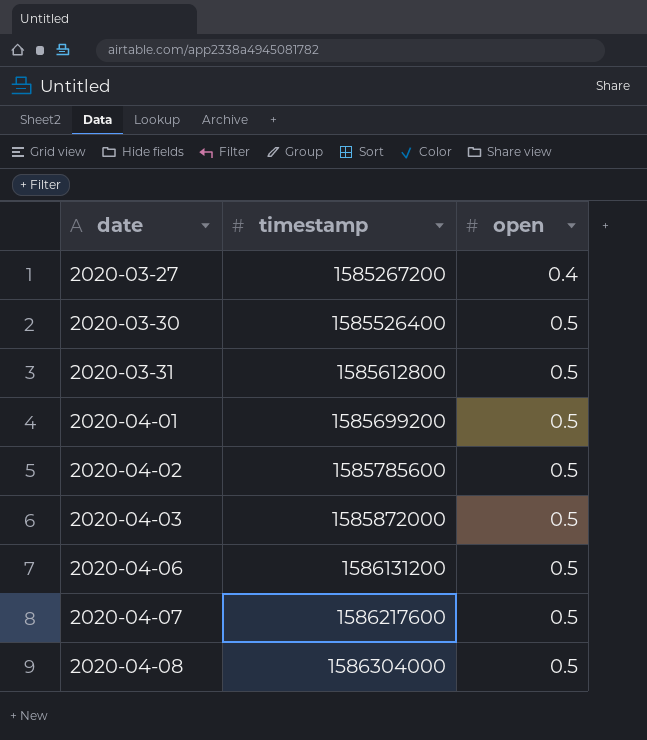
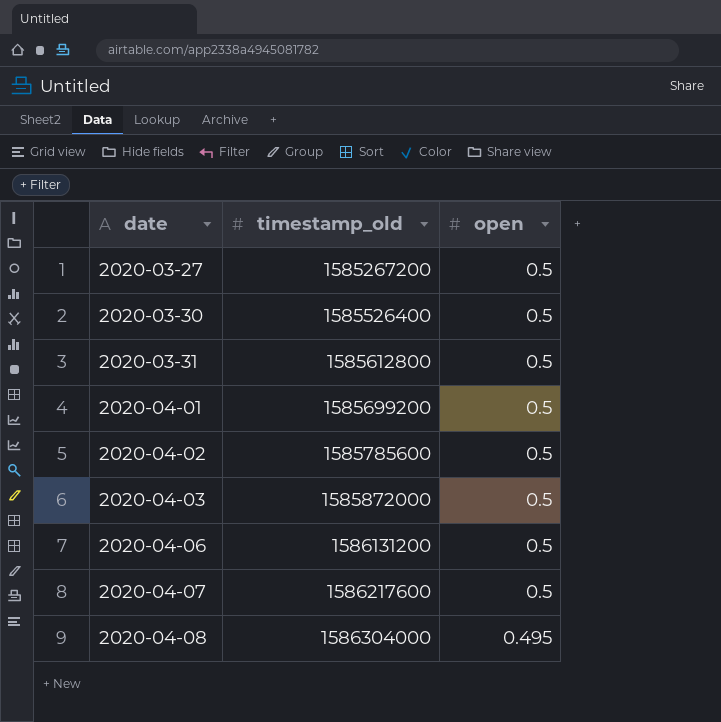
column name: timestamp -> timestamp_old
2020-03-27 | open: 0.4 -> 0.5
2020-04-08 | open: 0.5 -> 0.495

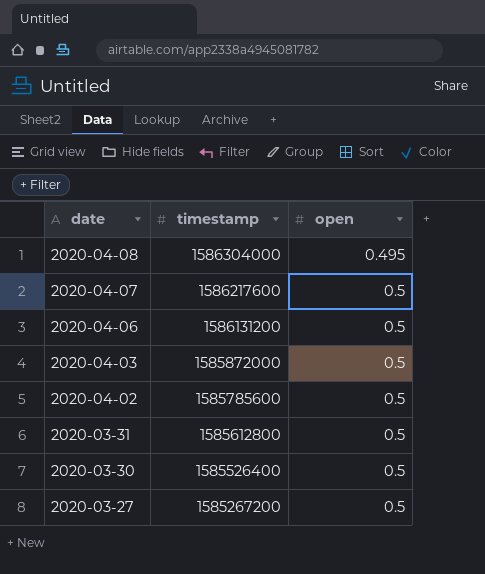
row order: date ascending -> date descending
column name: timestamp_old -> timestamp
row 2020-04-01: 1585699200 | 0.5 -> none

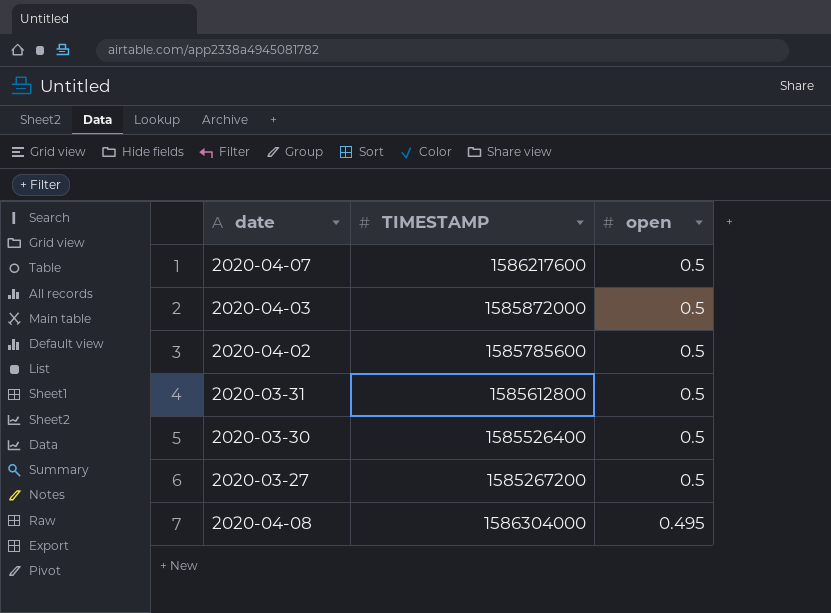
row order: date descending -> open descending
column name: timestamp -> TIMESTAMP
row 2020-04-06: 1586131200 | 0.5 -> none

